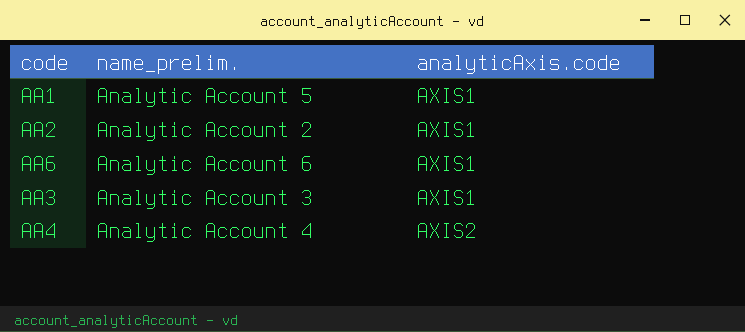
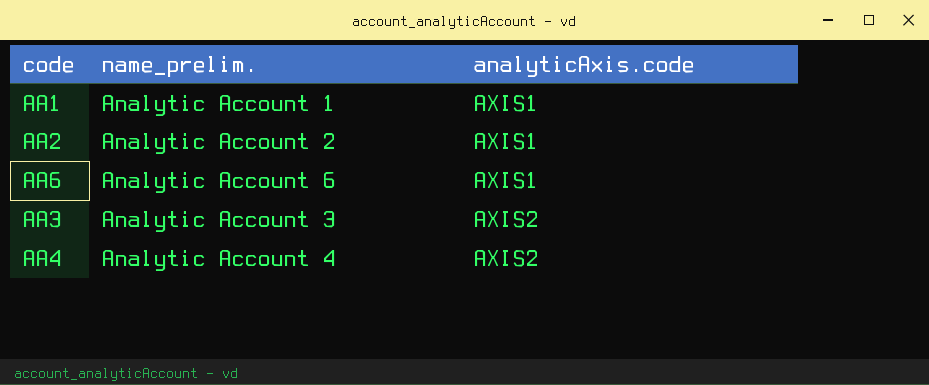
AA1 | name_prelim.: Analytic Account 5 -> Analytic Account 1
AA3 | analyticAxis.code: AXIS1 -> AXIS2

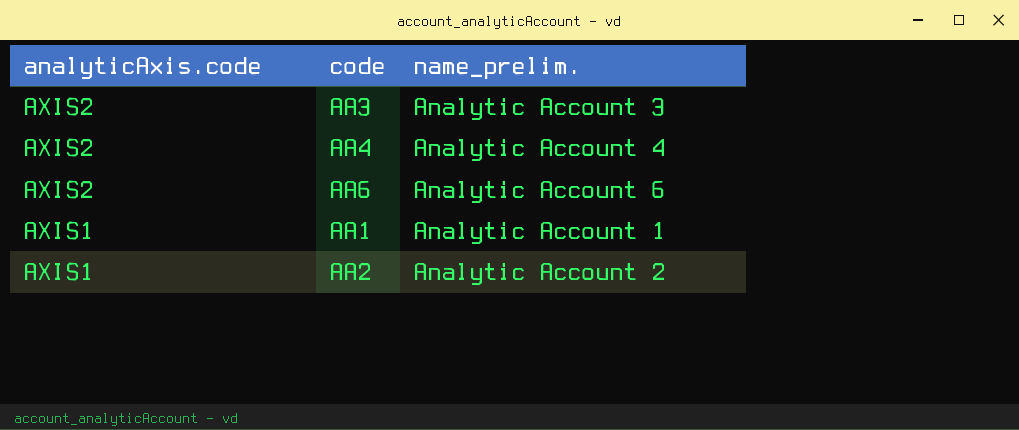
row order: analyticAxis.code ascending -> analyticAxis.code descending
column analyticAxis.code | position: 3 -> 1
AA6 | analyticAxis.code: AXIS1 -> AXIS2

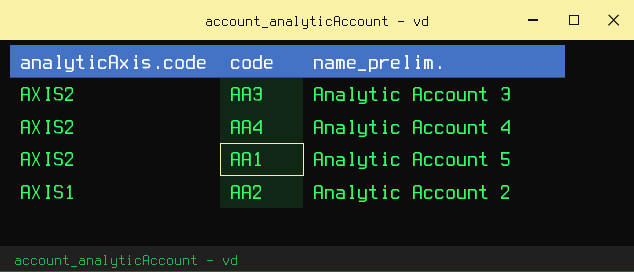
row AA6: AXIS2 | Analytic Account 6 -> none
AA1 | analyticAxis.code: AXIS1 -> AXIS2
AA1 | name_prelim.: Analytic Account 1 -> Analytic Account 5

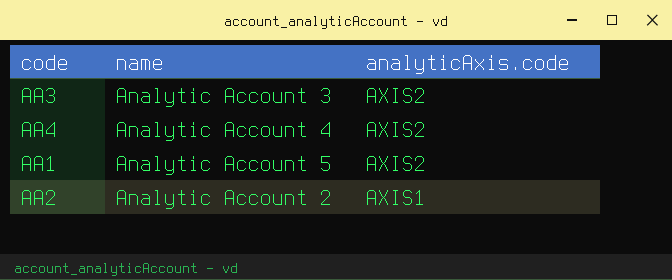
column name: name_prelim. -> name
column analyticAxis.code | position: 1 -> 3

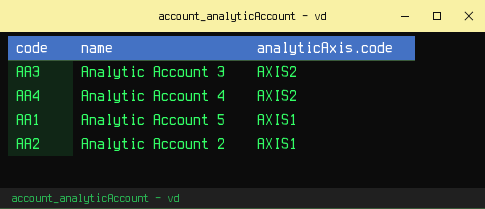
AA1 | analyticAxis.code: AXIS2 -> AXIS1

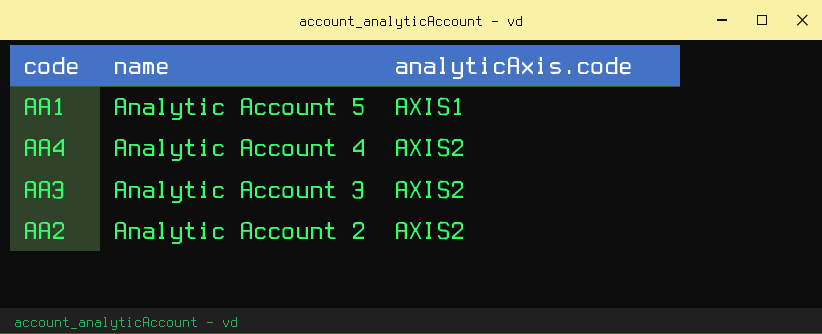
row order: analyticAxis.code descending -> name descending
AA2 | analyticAxis.code: AXIS1 -> AXIS2

